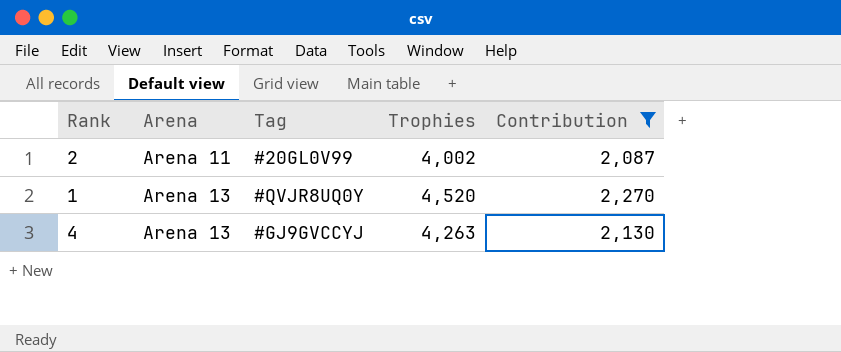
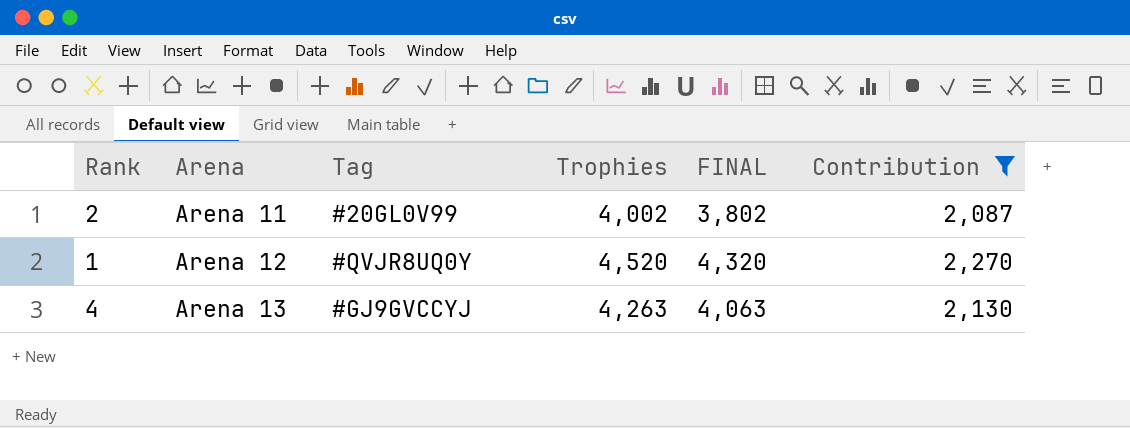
column FINAL | formula: none -> [Trophies] - 200
1 | Arena: Arena 13 -> Arena 12

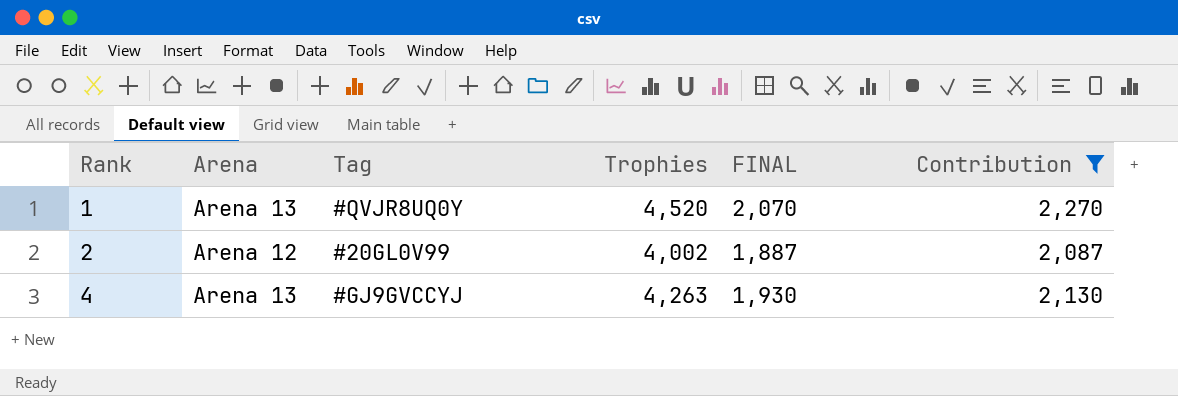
row order: Arena ascending -> Rank ascending
column FINAL | formula: [Trophies] - 200 -> [Contribution] - 200
1 | Arena: Arena 12 -> Arena 13
2 | Arena: Arena 11 -> Arena 12

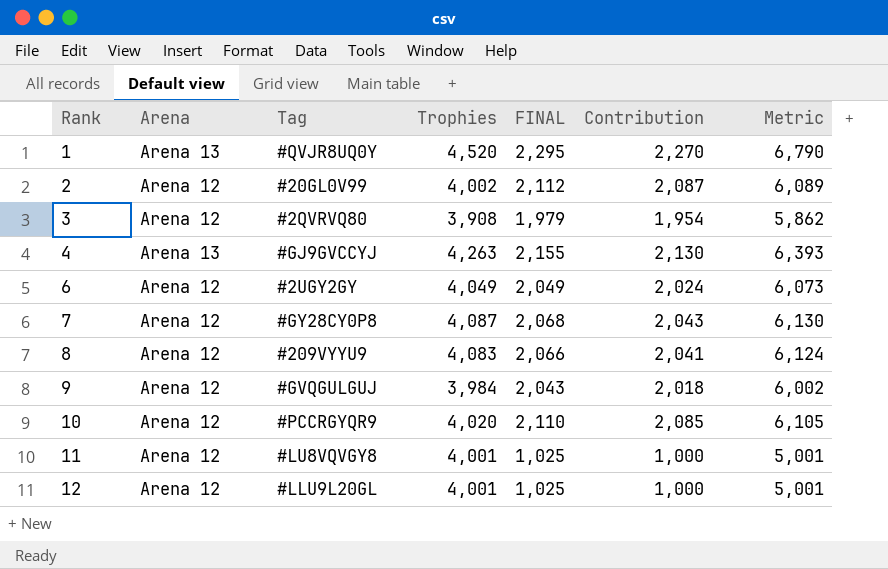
filter: Contribution >= 2,087 -> none
column FINAL | formula: [Contribution] - 200 -> [Contribution] + 25
column Metric | formula: none -> [Trophies] + [Contribution]

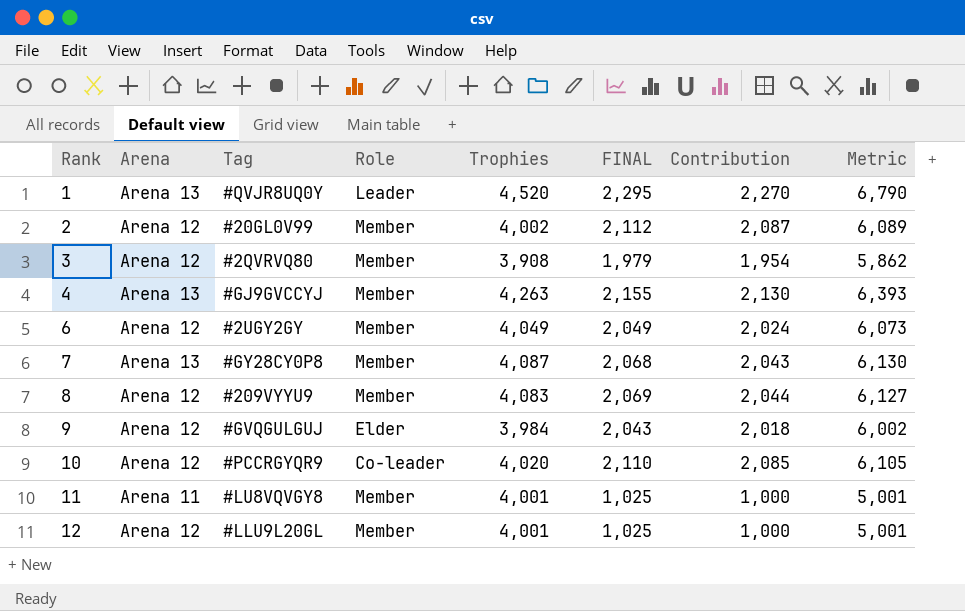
column Role | position: none -> 4
7 | Arena: Arena 12 -> Arena 13
8 | FINAL: 2,066 -> 2,069
8 | Contribution: 2,041 -> 2,044
8 | Metric: 6,124 -> 6,127
11 | Arena: Arena 12 -> Arena 11

